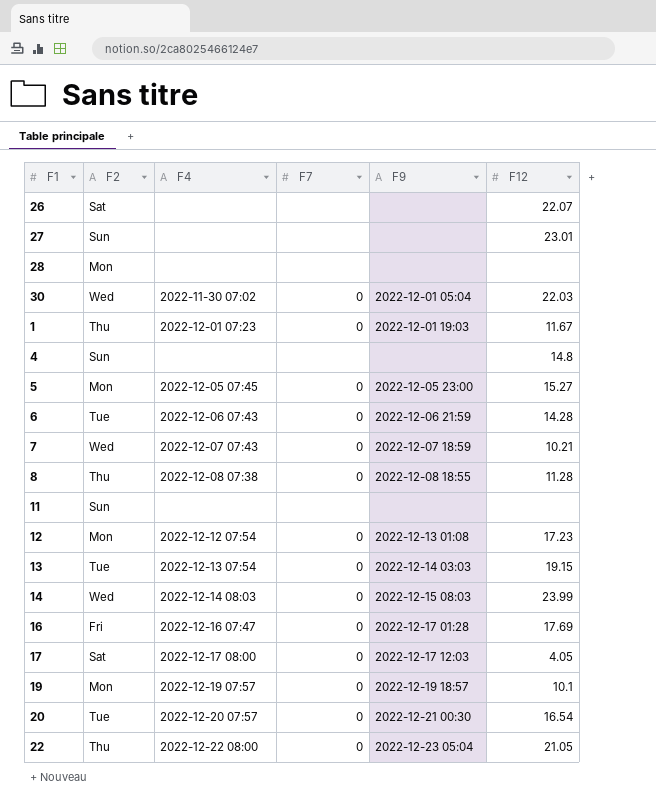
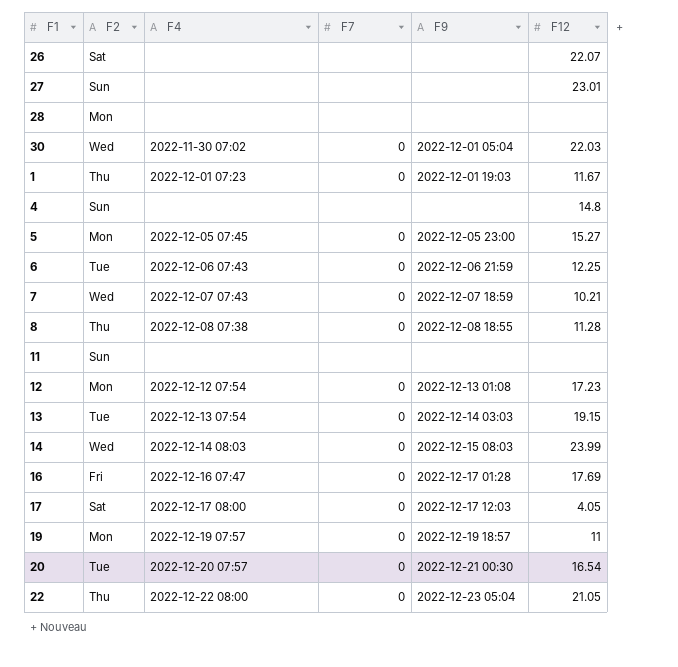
6 | F12: 14.28 -> 12.25
19 | F12: 10.1 -> 11

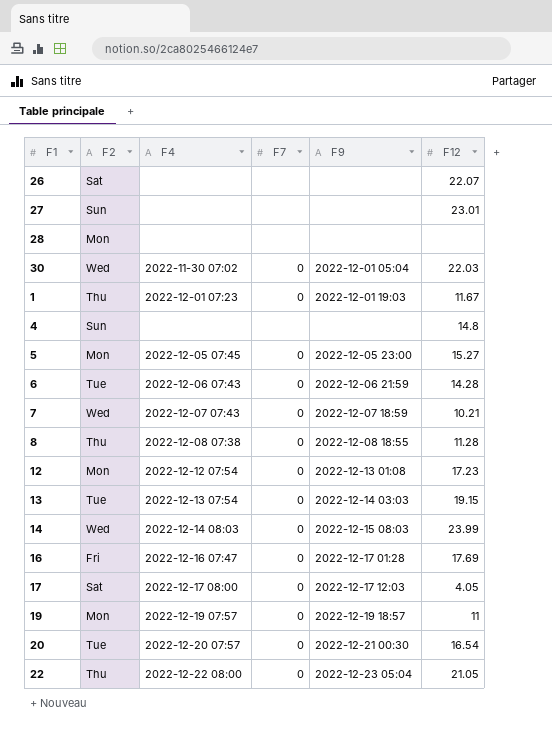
row 11: Sun | none | none | none | none -> none
6 | F12: 12.25 -> 14.28

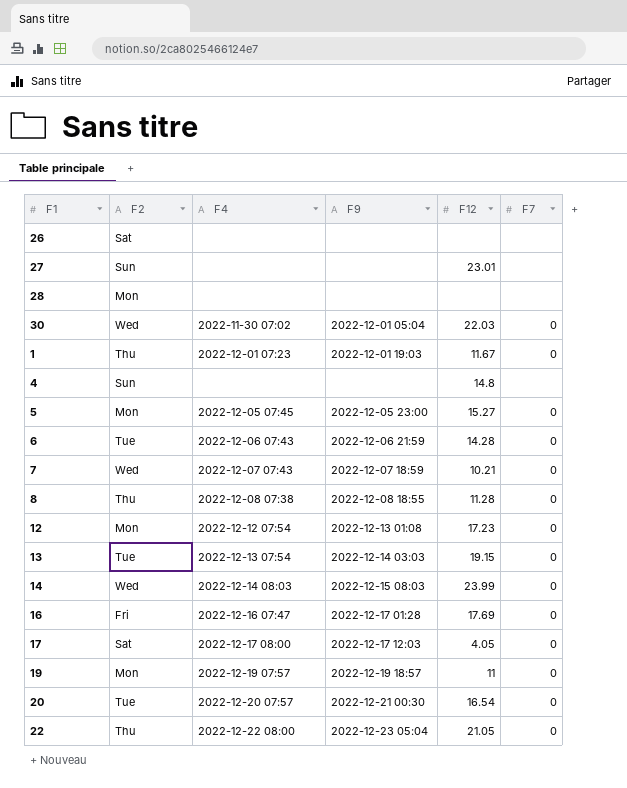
column F7 | position: 4 -> 6
26 | F12: 22.07 -> none

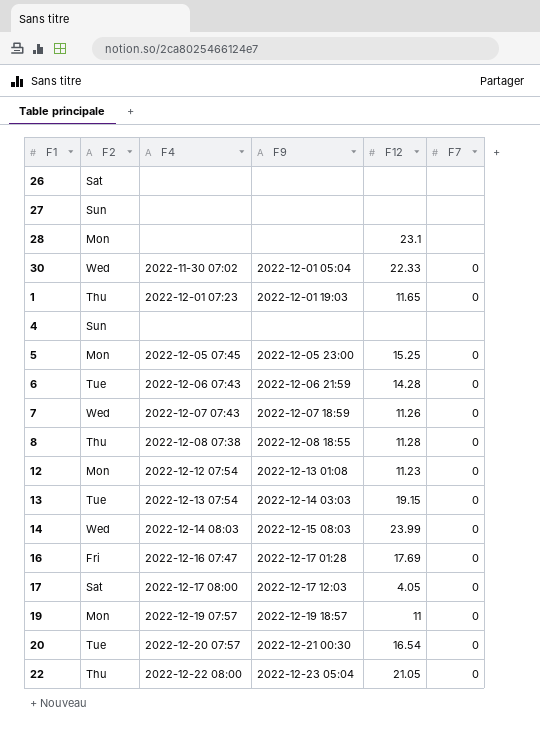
27 | F12: 23.01 -> none
28 | F12: none -> 23.1
30 | F12: 22.03 -> 22.33
1 | F12: 11.67 -> 11.65
4 | F12: 14.8 -> none
5 | F12: 15.27 -> 15.25
7 | F12: 10.21 -> 11.26
12 | F12: 17.23 -> 11.23

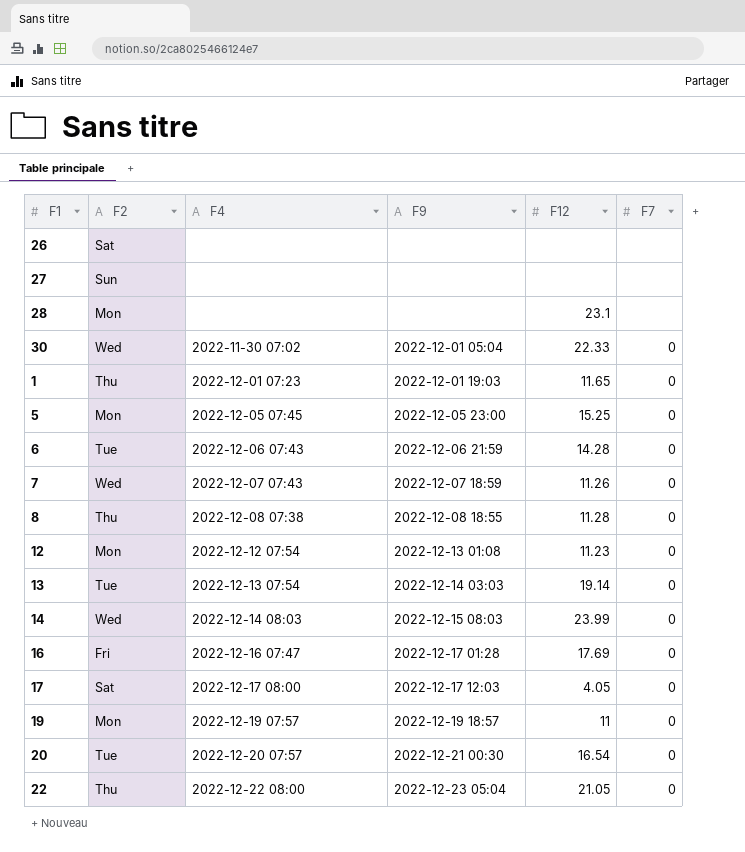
row 4: Sun | none | none | none | none -> none
13 | F12: 19.15 -> 19.14

